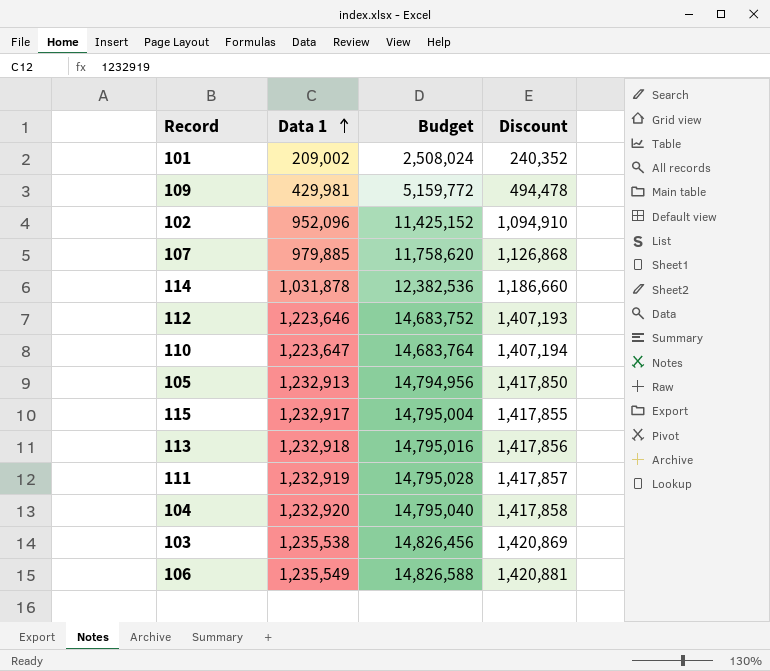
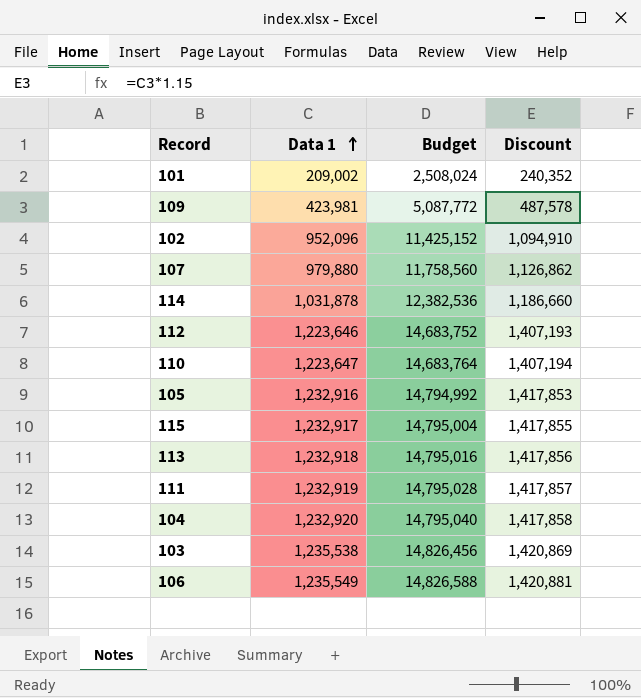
109 | Data 1: 429,981 -> 423,981
109 | Budget: 5,159,772 -> 5,087,772
109 | Discount: 494,478 -> 487,578
107 | Data 1: 979,885 -> 979,880
107 | Budget: 11,758,620 -> 11,758,560
107 | Discount: 1,126,868 -> 1,126,862
105 | Data 1: 1,232,913 -> 1,232,916
105 | Budget: 14,794,956 -> 14,794,992
105 | Discount: 1,417,850 -> 1,417,853

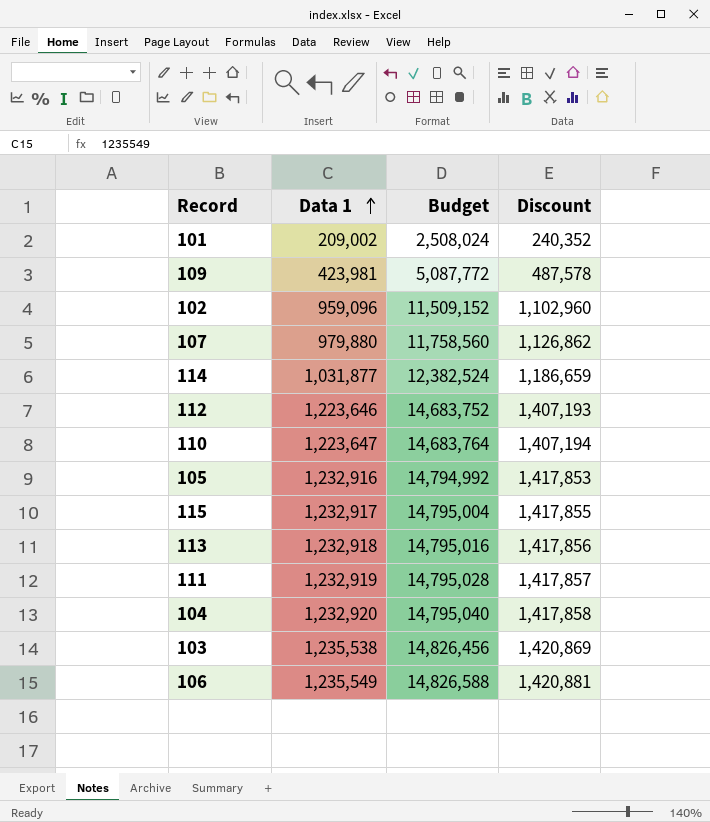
102 | Data 1: 952,096 -> 959,096
102 | Budget: 11,425,152 -> 11,509,152
102 | Discount: 1,094,910 -> 1,102,960
114 | Data 1: 1,031,878 -> 1,031,877
114 | Budget: 12,382,536 -> 12,382,524
114 | Discount: 1,186,660 -> 1,186,659

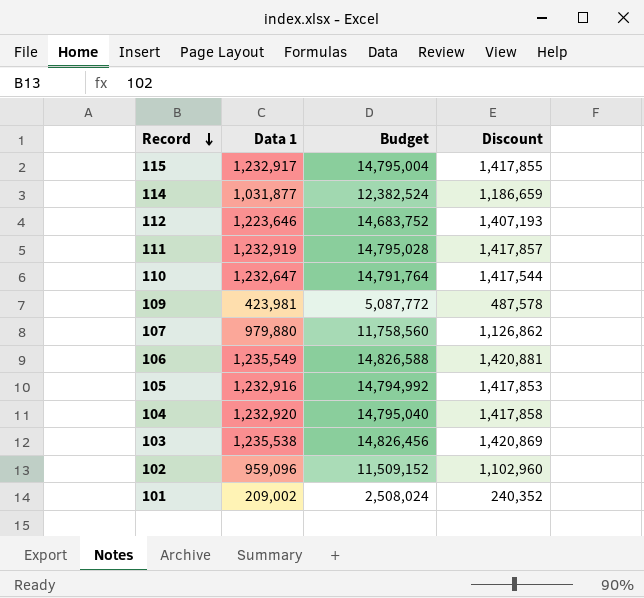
row order: Data 1 ascending -> Record descending
row 113: 1,232,918 | 14,795,016 | 1,417,856 -> none
110 | Data 1: 1,223,647 -> 1,232,647
110 | Budget: 14,683,764 -> 14,791,764
110 | Discount: 1,407,194 -> 1,417,544

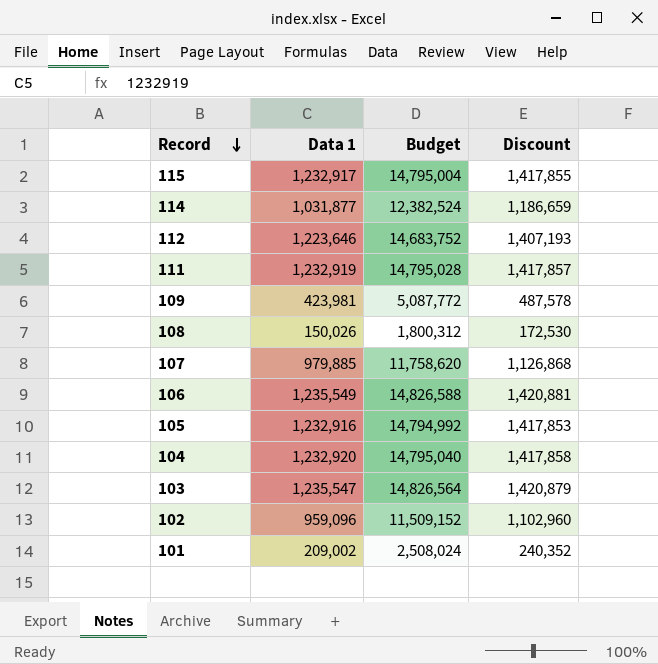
row 110: 1,232,647 | 14,791,764 | 1,417,544 -> none
row 108: none -> 150,026 | 1,800,312 | 172,530
107 | Data 1: 979,880 -> 979,885
107 | Budget: 11,758,560 -> 11,758,620
107 | Discount: 1,126,862 -> 1,126,868
103 | Data 1: 1,235,538 -> 1,235,547
103 | Budget: 14,826,456 -> 14,826,564
103 | Discount: 1,420,869 -> 1,420,879

